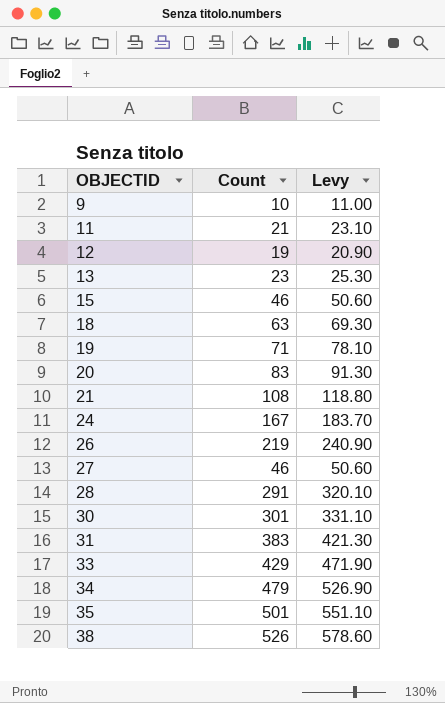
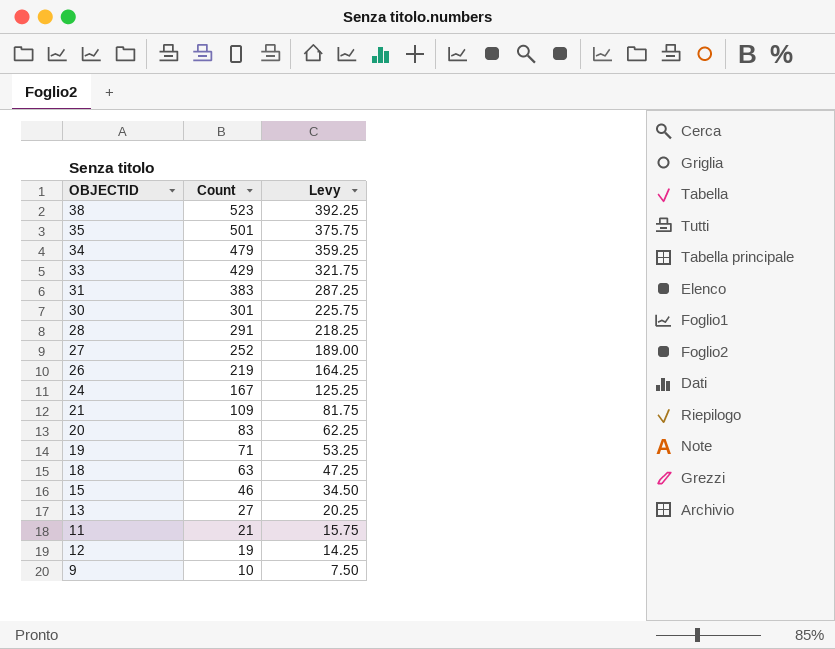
row order: OBJECTID ascending -> Count descending
column Levy | formula: [Count] * 1.1 -> [Count] * 0.75
38 | Count: 526 -> 523
27 | Count: 46 -> 252
21 | Count: 108 -> 109
13 | Count: 23 -> 27

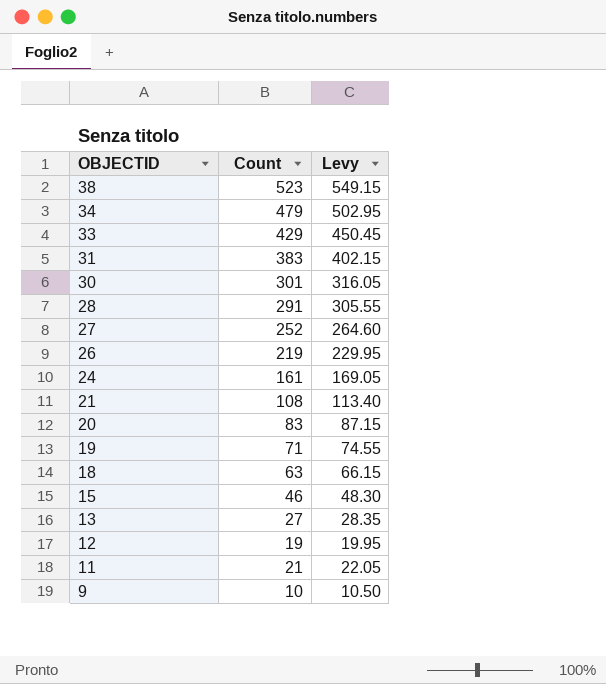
row order: Count descending -> OBJECTID descending
column Levy | formula: [Count] * 0.75 -> [Count] * 1.05
row 35: 501 | 375.75 -> none
24 | Count: 167 -> 161
21 | Count: 109 -> 108

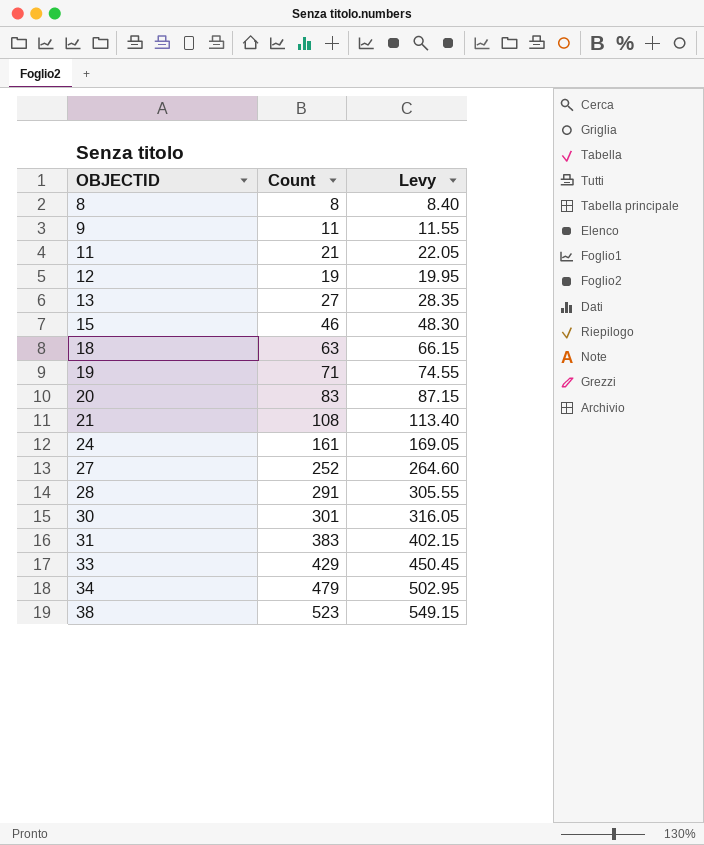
row order: OBJECTID descending -> OBJECTID ascending
row 26: 219 | 229.95 -> none
row 8: none -> 8 | 8.40
9 | Count: 10 -> 11
9 | Levy: 10.50 -> 11.55

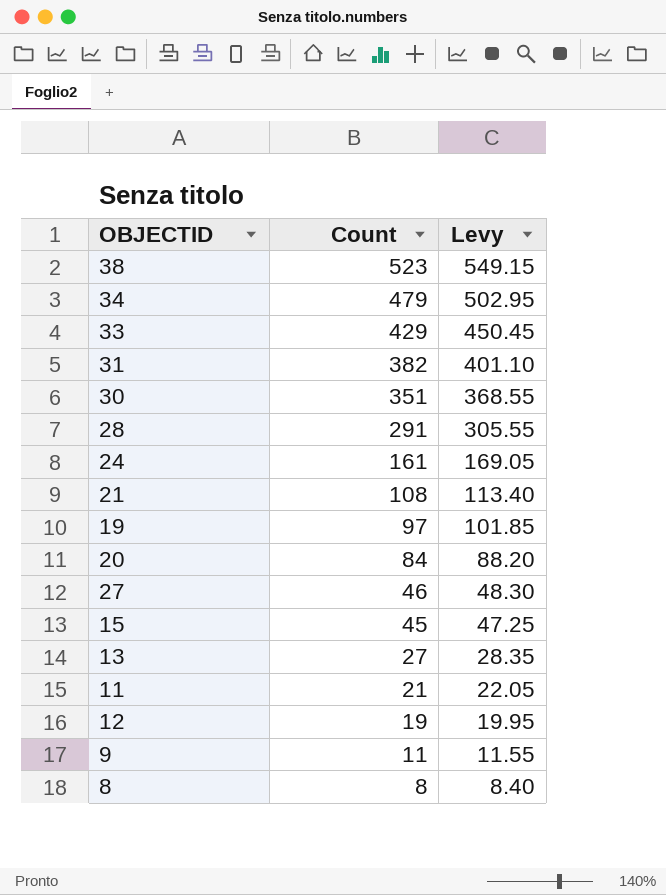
row order: OBJECTID ascending -> Count descending
row 18: 63 | 66.15 -> none
31 | Count: 383 -> 382
31 | Levy: 402.15 -> 401.10
30 | Count: 301 -> 351
30 | Levy: 316.05 -> 368.55
19 | Count: 71 -> 97
19 | Levy: 74.55 -> 101.85
20 | Count: 83 -> 84
20 | Levy: 87.15 -> 88.20
27 | Count: 252 -> 46
27 | Levy: 264.60 -> 48.30
15 | Count: 46 -> 45
15 | Levy: 48.30 -> 47.25

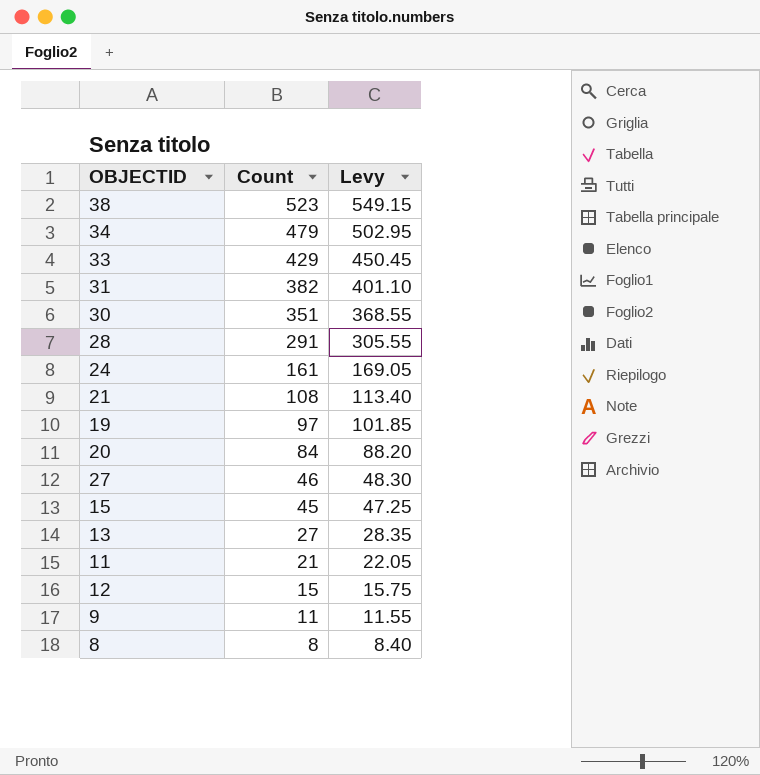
12 | Count: 19 -> 15
12 | Levy: 19.95 -> 15.75

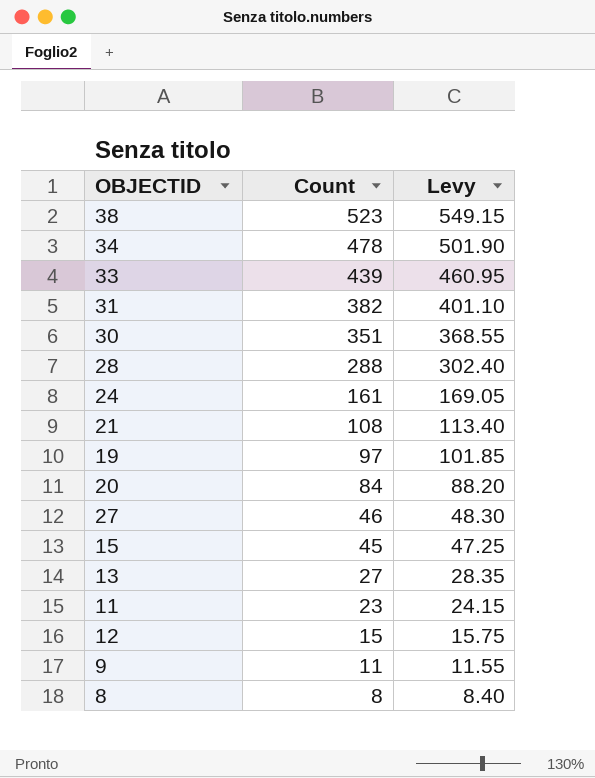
34 | Count: 479 -> 478
34 | Levy: 502.95 -> 501.90
33 | Count: 429 -> 439
33 | Levy: 450.45 -> 460.95
28 | Count: 291 -> 288
28 | Levy: 305.55 -> 302.40
11 | Count: 21 -> 23
11 | Levy: 22.05 -> 24.15

